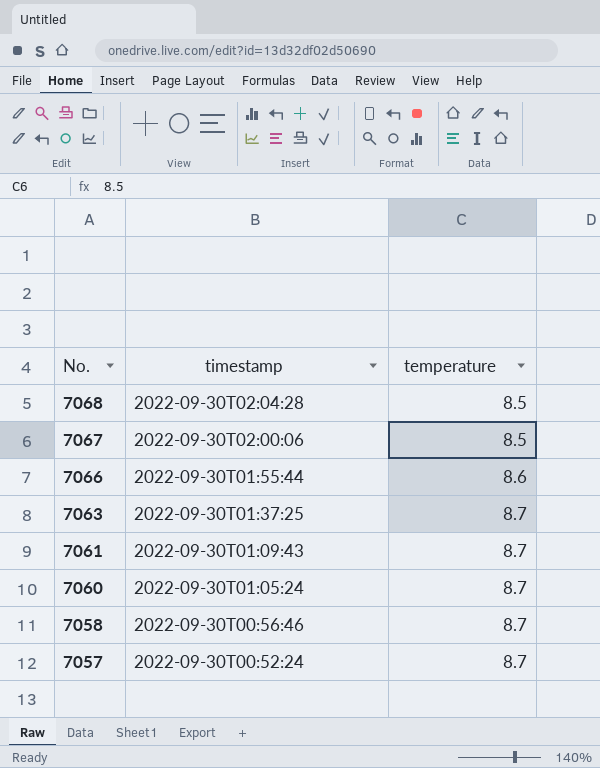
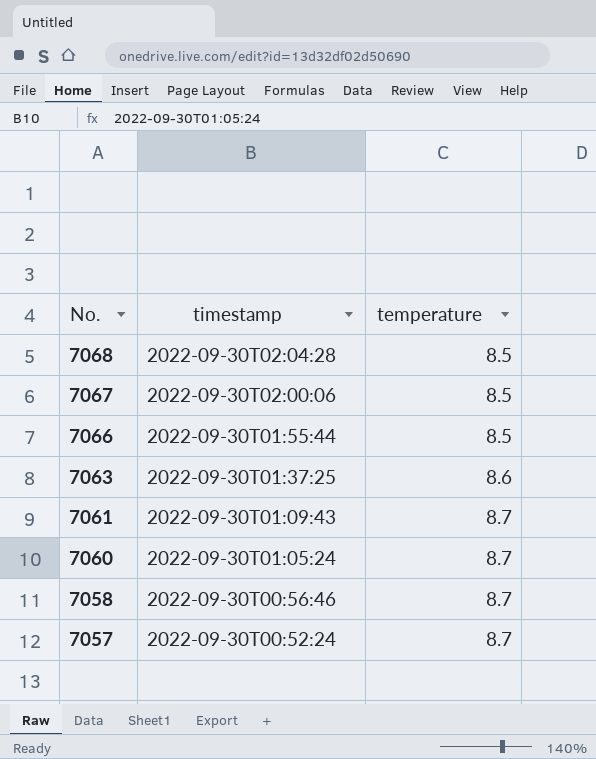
7066 | temperature: 8.6 -> 8.5
7063 | temperature: 8.7 -> 8.6

